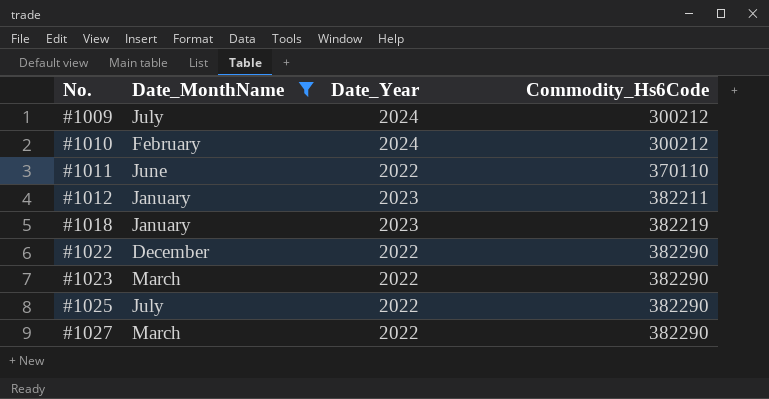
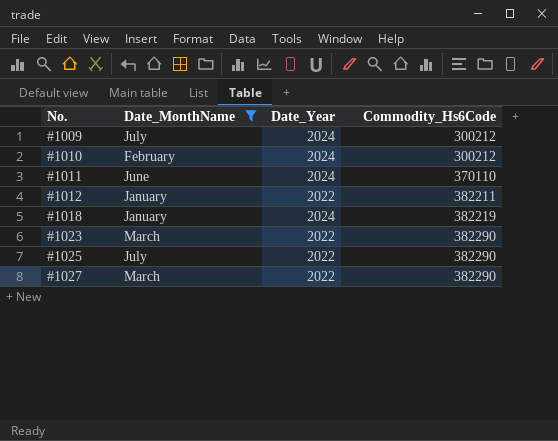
row #1022: December | 2022 | 382290 -> none
#1011 | Date_Year: 2022 -> 2024
#1012 | Date_Year: 2023 -> 2022
#1018 | Date_Year: 2023 -> 2024

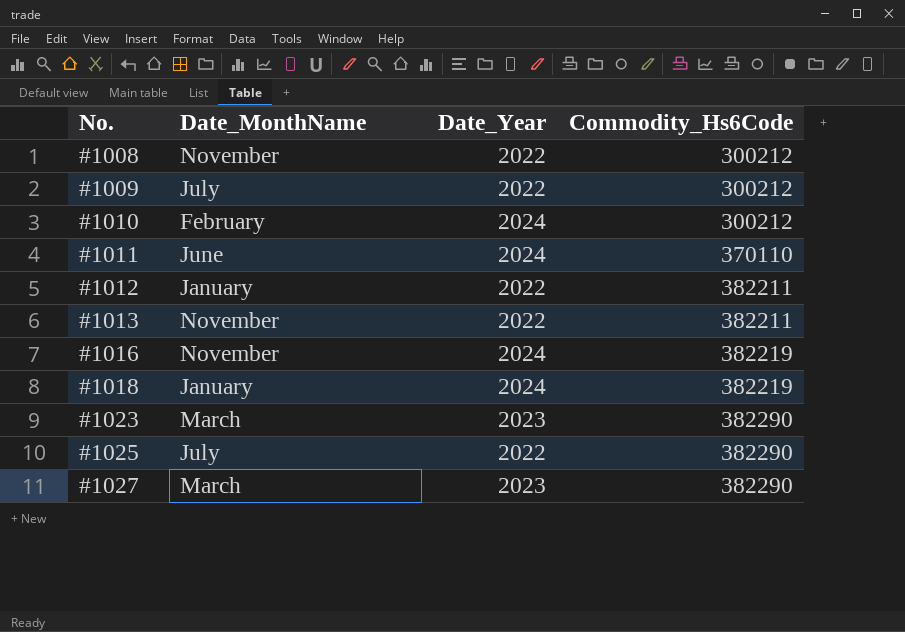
filter: Date_MonthName != November -> none
#1009 | Date_Year: 2024 -> 2022
#1023 | Date_Year: 2022 -> 2023
#1027 | Date_Year: 2022 -> 2023

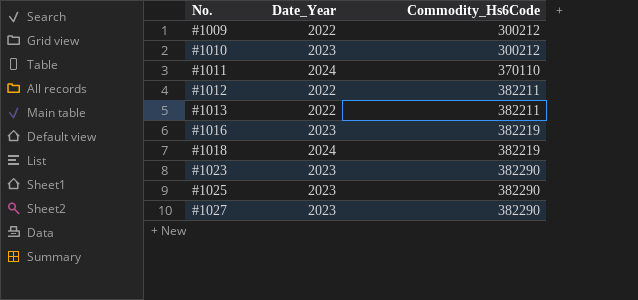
column Date_MonthName | position: 2 -> none
row #1008: November | 2022 | 300212 -> none
#1010 | Date_Year: 2024 -> 2023
#1016 | Date_Year: 2024 -> 2023
#1025 | Date_Year: 2022 -> 2023

